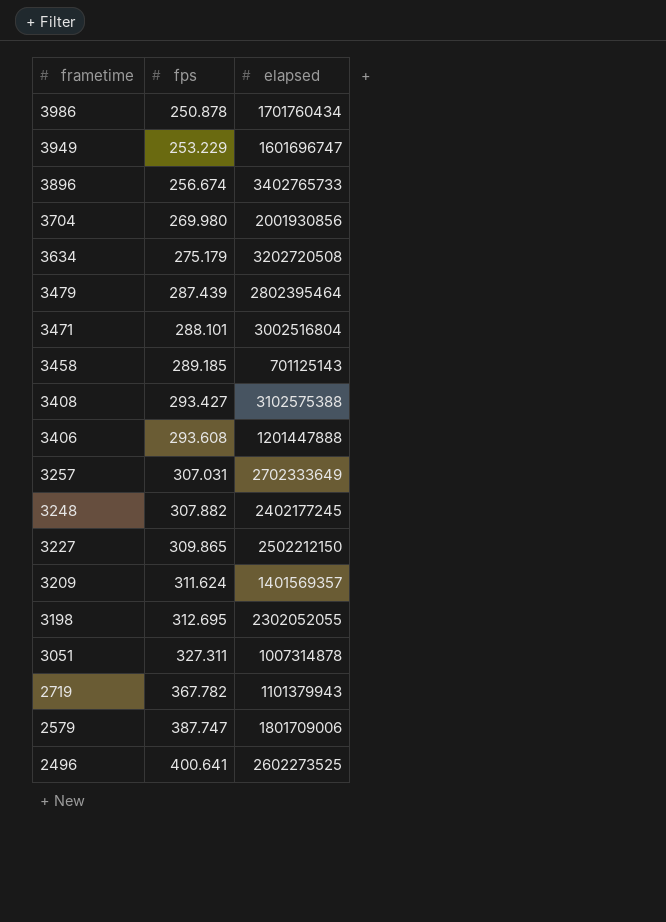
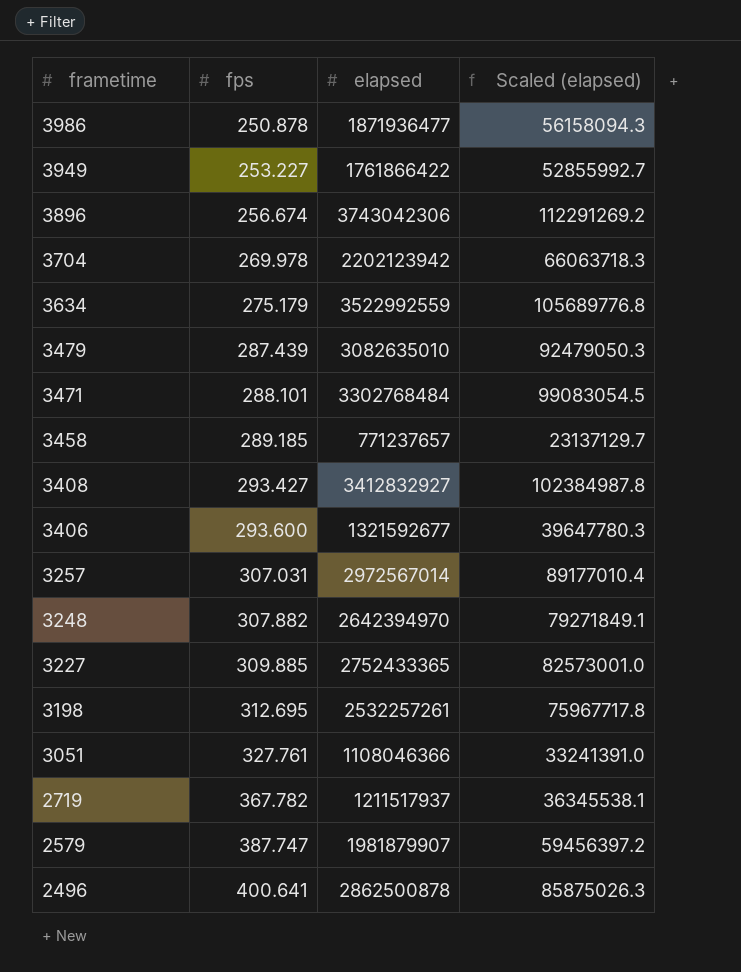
column Scaled (elapsed) | formula: none -> [elapsed] * 0.03
row 3209: 311.624 | 1401569357 -> none
3986 | elapsed: 1701760434 -> 1871936477
3949 | fps: 253.229 -> 253.227
3949 | elapsed: 1601696747 -> 1761866422
3896 | elapsed: 3402765733 -> 3743042306
3704 | fps: 269.980 -> 269.978
3704 | elapsed: 2001930856 -> 2202123942
3634 | elapsed: 3202720508 -> 3522992559
3479 | elapsed: 2802395464 -> 3082635010
3471 | elapsed: 3002516804 -> 3302768484
3458 | elapsed: 701125143 -> 771237657
3408 | elapsed: 3102575388 -> 3412832927
3406 | fps: 293.608 -> 293.600
3406 | elapsed: 1201447888 -> 1321592677
3257 | elapsed: 2702333649 -> 2972567014
3248 | elapsed: 2402177245 -> 2642394970
3227 | fps: 309.865 -> 309.885
3227 | elapsed: 2502212150 -> 2752433365
3198 | elapsed: 2302052055 -> 2532257261
3051 | fps: 327.311 -> 327.761
3051 | elapsed: 1007314878 -> 1108046366
2719 | elapsed: 1101379943 -> 1211517937
2579 | elapsed: 1801709006 -> 1981879907
2496 | elapsed: 2602273525 -> 2862500878

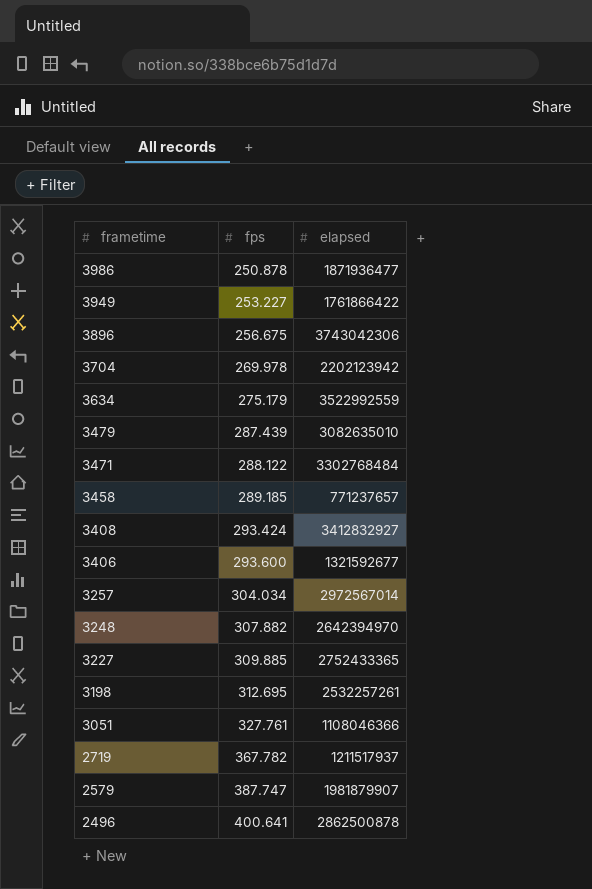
column Scaled (elapsed) | formula: [elapsed] * 0.03 -> none
3896 | fps: 256.674 -> 256.675
3471 | fps: 288.101 -> 288.122
3408 | fps: 293.427 -> 293.424
3257 | fps: 307.031 -> 304.034

